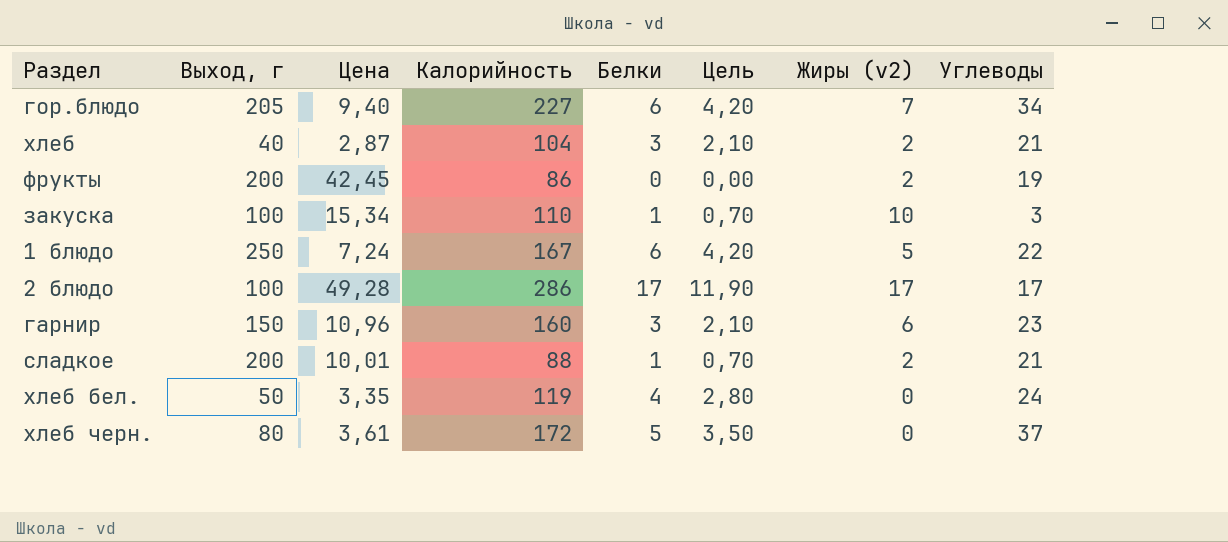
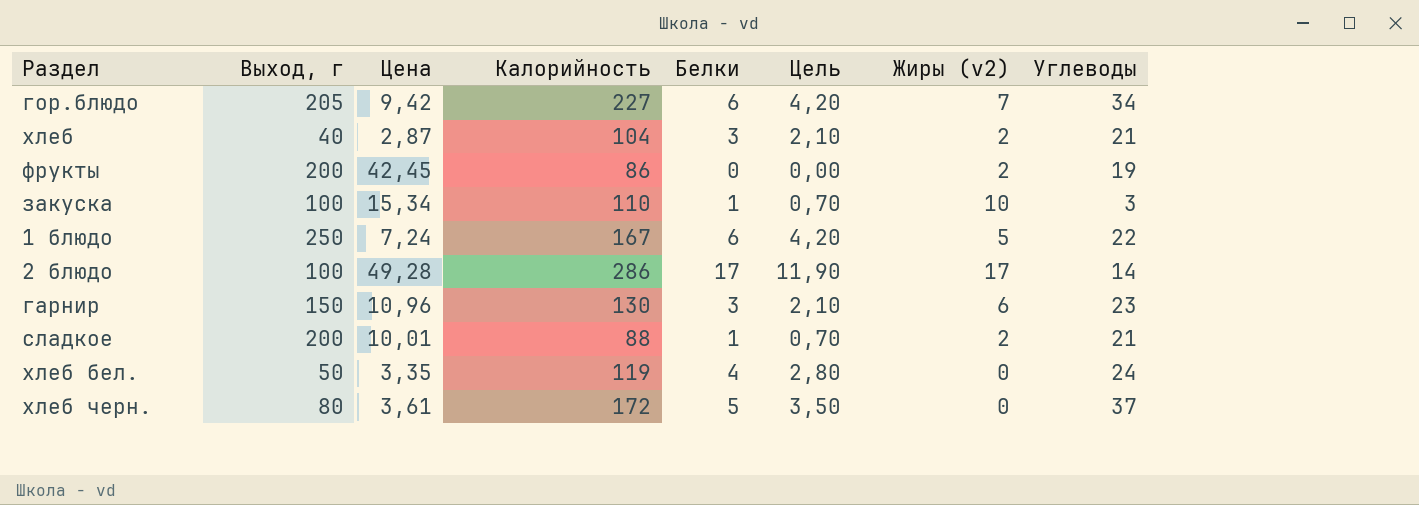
гор.блюдо | Цена: 9,40 -> 9,42
2 блюдо | Углеводы: 17 -> 14
гарнир | Калорийность: 160 -> 130

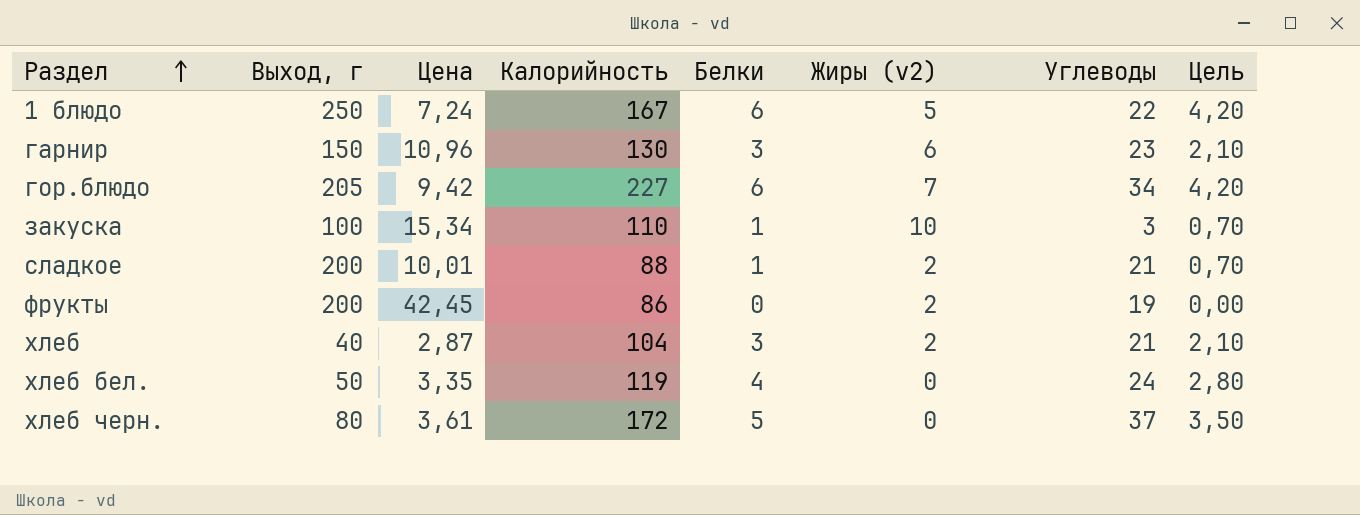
row order: none -> Раздел ascending
column Цель | position: 6 -> 8
row 2 блюдо: 100 | 49,28 | 286 | 17 | 11,90 | 17 | 14 -> none

